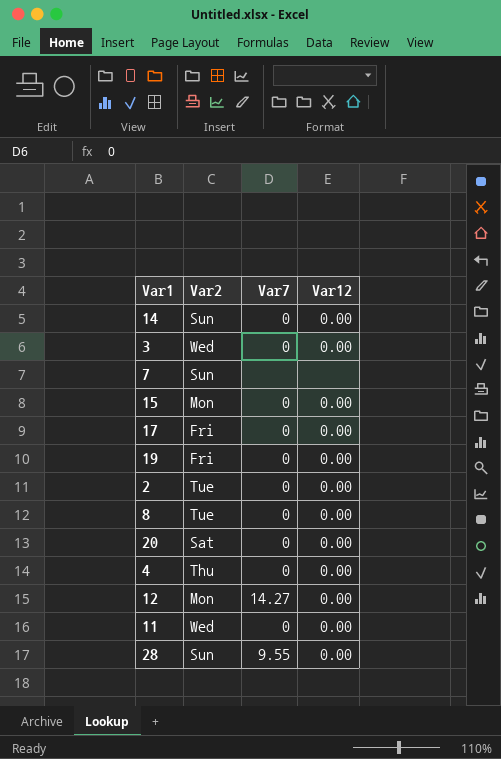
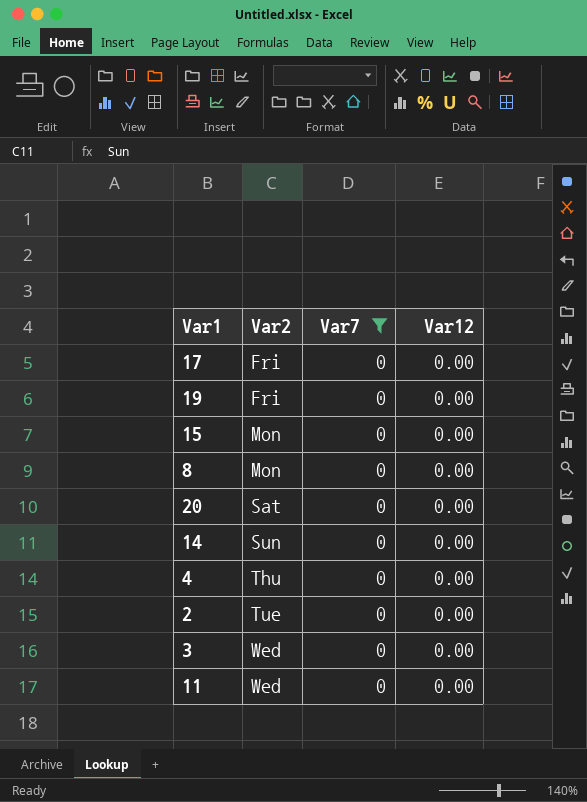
filter: none -> Var7 = 0
row order: none -> Var2 ascending
8 | Var2: Tue -> Mon

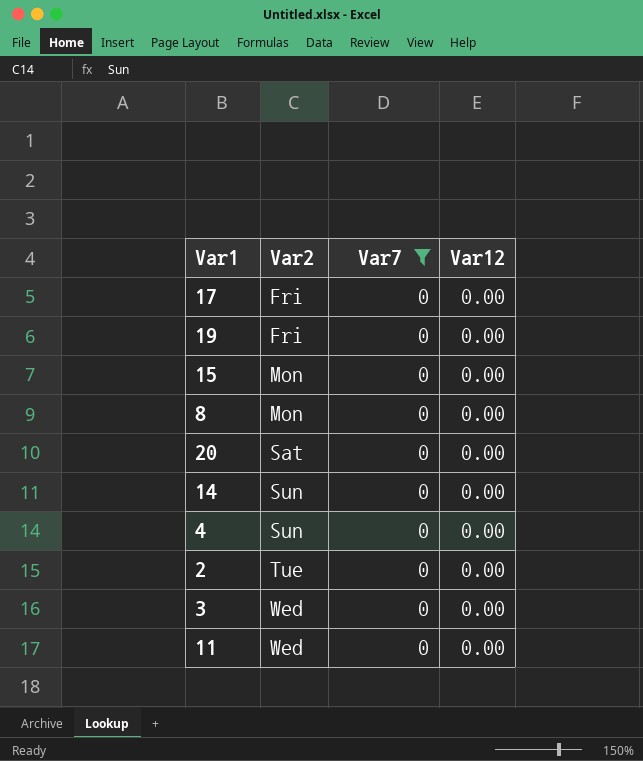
4 | Var2: Thu -> Sun

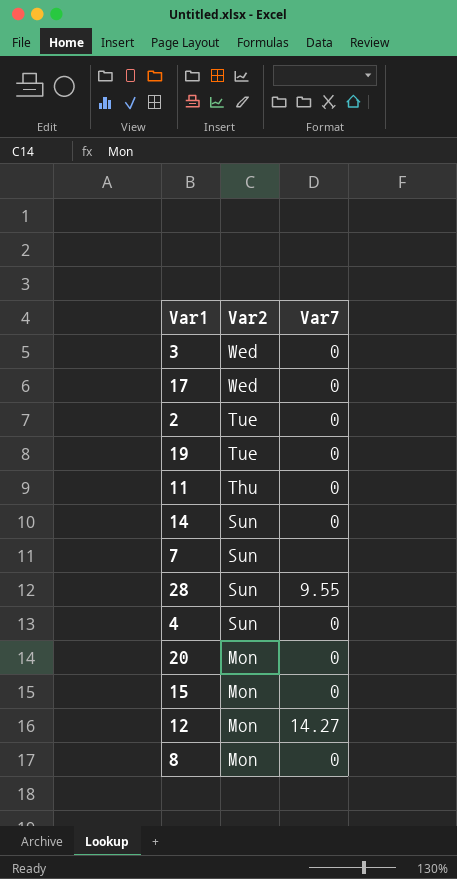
filter: Var7 = 0 -> none
row order: Var2 ascending -> Var2 descending
column Var12 | position: 4 -> none
17 | Var2: Fri -> Wed
19 | Var2: Fri -> Tue
11 | Var2: Wed -> Thu
20 | Var2: Sat -> Mon

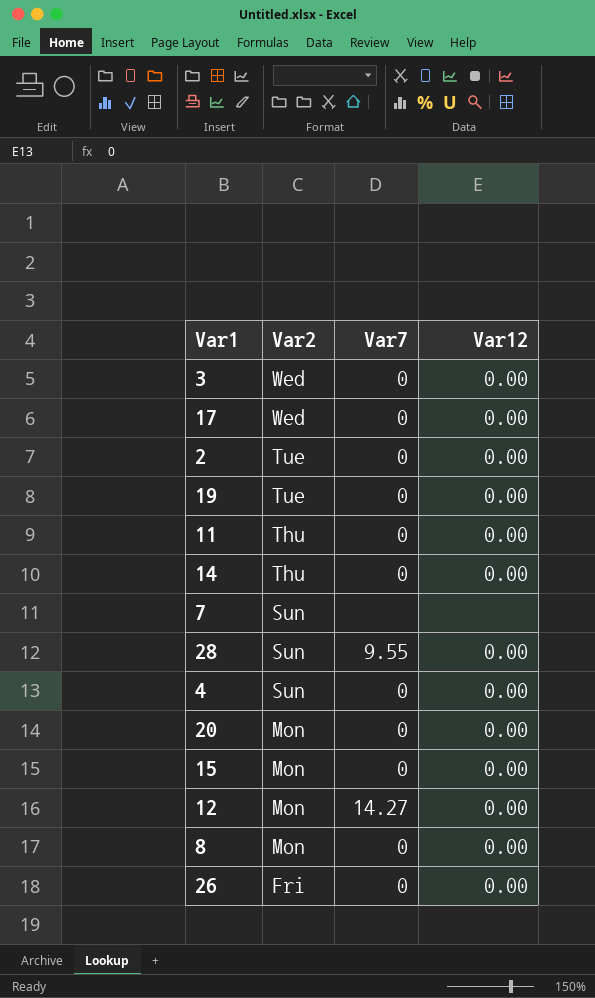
column Var12 | position: none -> 4
14 | Var2: Sun -> Thu
row 26: none -> Fri | 0 | 0.00

